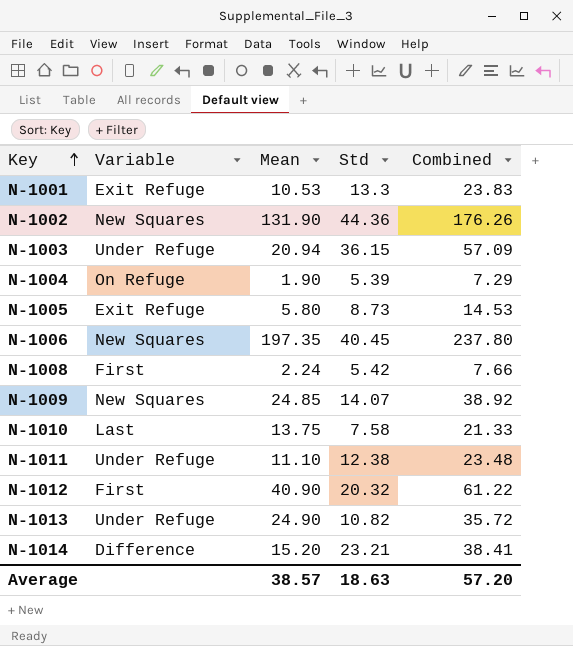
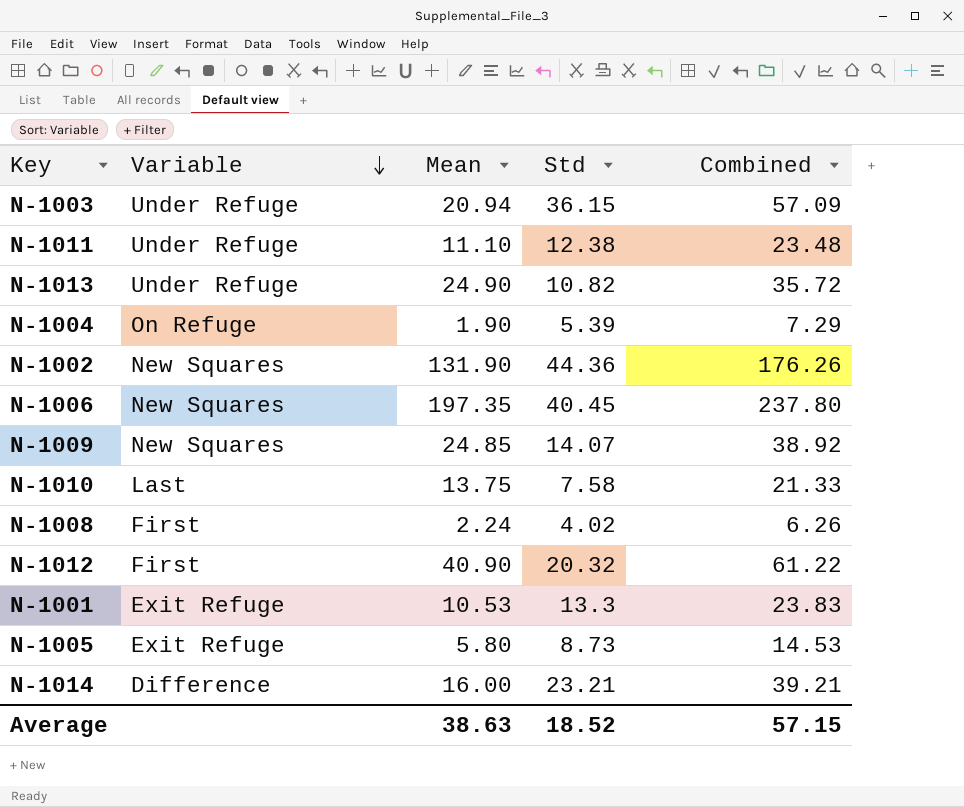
row order: Key ascending -> Variable descending
N-1008 | Std: 5.42 -> 4.02
N-1008 | Combined: 7.66 -> 6.26
N-1014 | Mean: 15.20 -> 16.00
N-1014 | Combined: 38.41 -> 39.21
Average | Mean: 38.57 -> 38.63
Average | Std: 18.63 -> 18.52
Average | Combined: 57.20 -> 57.15

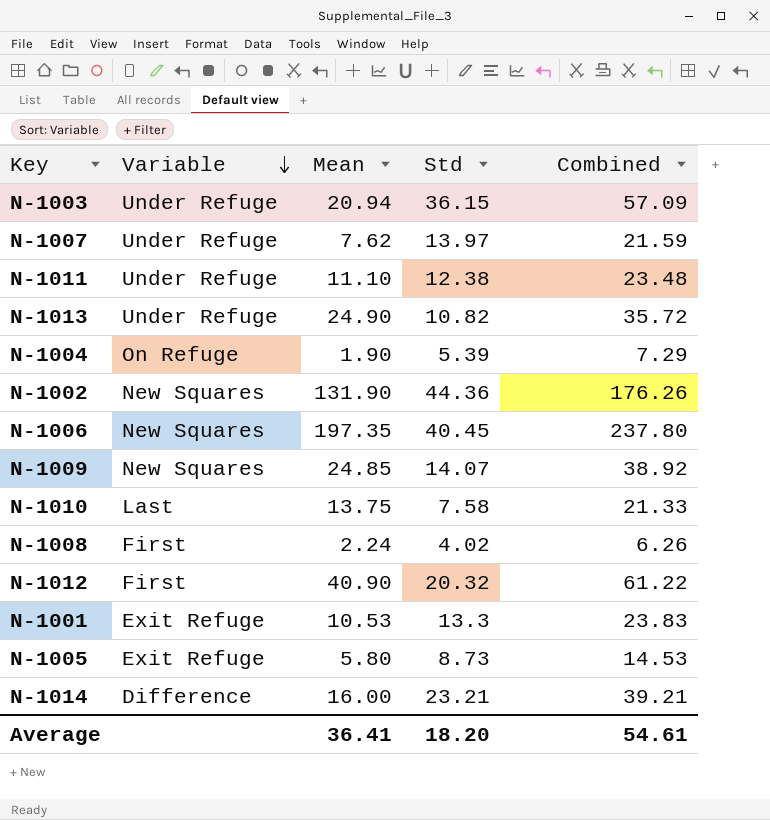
row N-1007: none -> Under Refuge | 7.62 | 13.97 | 21.59
Average | Mean: 38.63 -> 36.41
Average | Std: 18.52 -> 18.20
Average | Combined: 57.15 -> 54.61

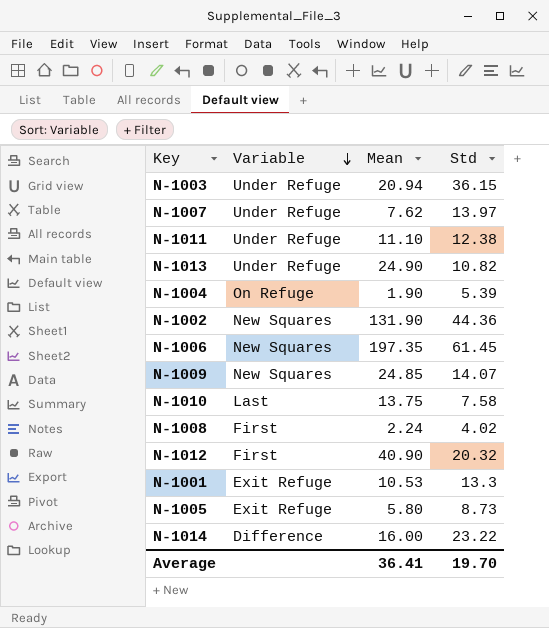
column Combined | formula: [Mean] + [Std] -> none
N-1006 | Std: 40.45 -> 61.45
N-1014 | Std: 23.21 -> 23.22
Average | Std: 18.20 -> 19.70

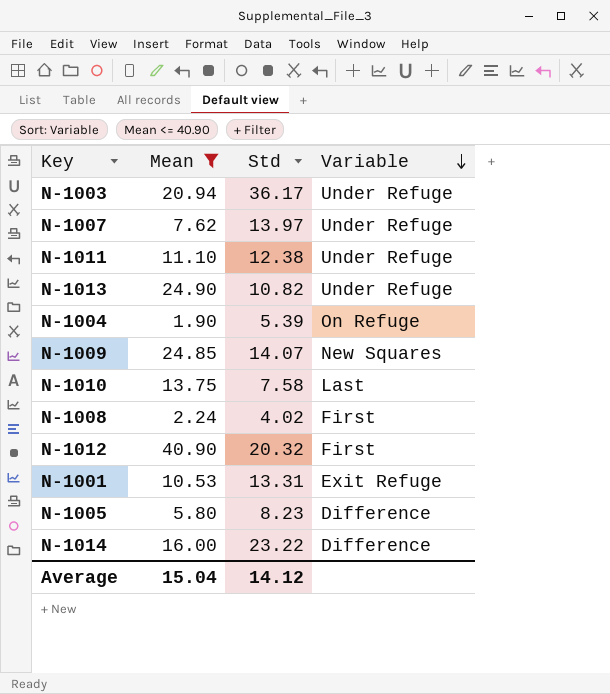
filter: none -> Mean <= 40.90
column Variable | position: 2 -> 4
N-1003 | Std: 36.15 -> 36.17
N-1001 | Std: 13.3 -> 13.31
N-1005 | Std: 8.73 -> 8.23
N-1005 | Variable: Exit Refuge -> Difference
Average | Mean: 36.41 -> 15.04
Average | Std: 19.70 -> 14.12

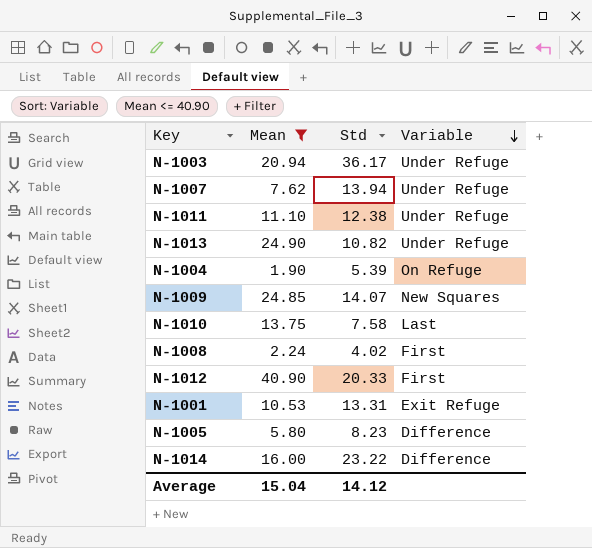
N-1007 | Std: 13.97 -> 13.94
N-1012 | Std: 20.32 -> 20.33

